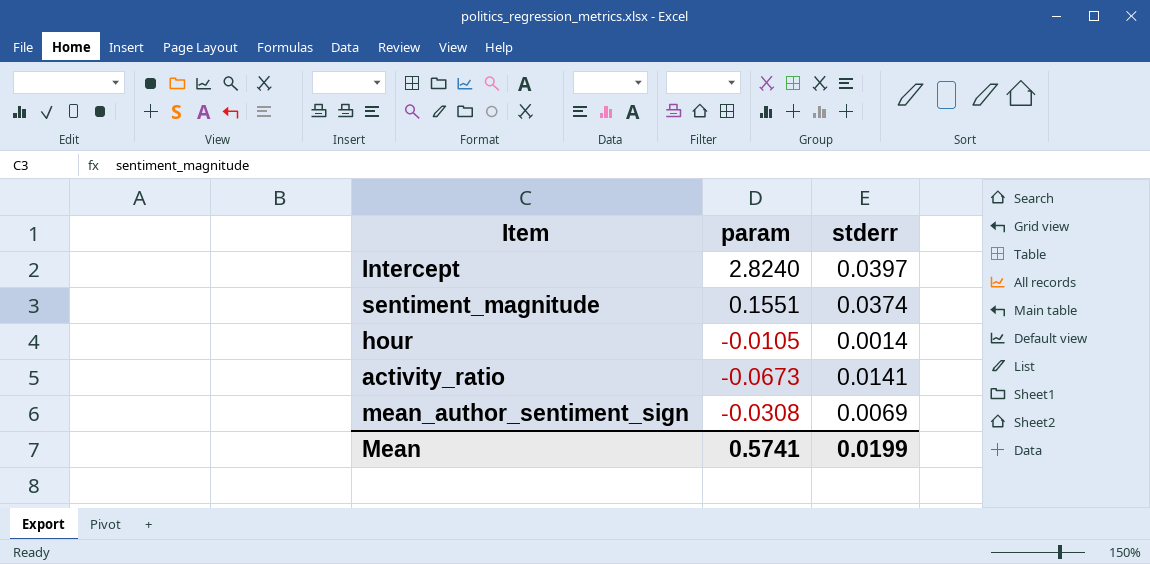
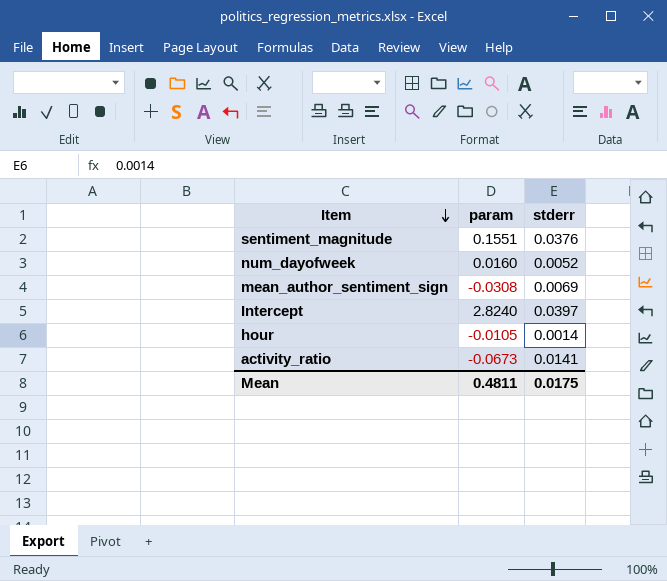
row order: none -> Item descending
sentiment_magnitude | stderr: 0.0374 -> 0.0376
row num_dayofweek: none -> 0.0160 | 0.0052
Mean | param: 0.5741 -> 0.4811
Mean | stderr: 0.0199 -> 0.0175

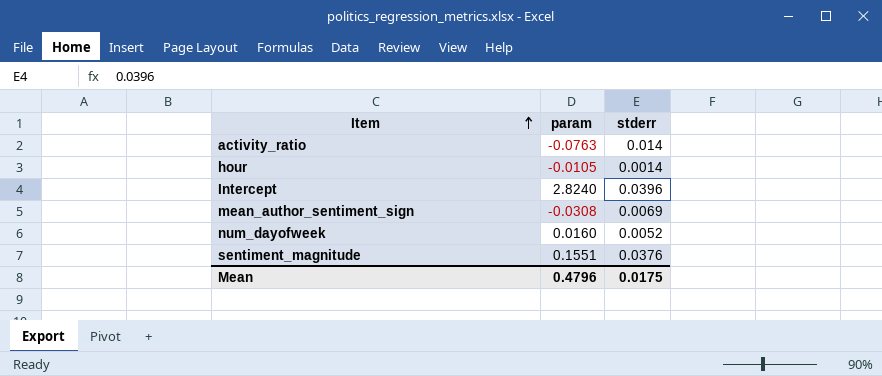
row order: Item descending -> Item ascending
activity_ratio | param: -0.0673 -> -0.0763
activity_ratio | stderr: 0.0141 -> 0.014
Intercept | stderr: 0.0397 -> 0.0396
Mean | param: 0.4811 -> 0.4796

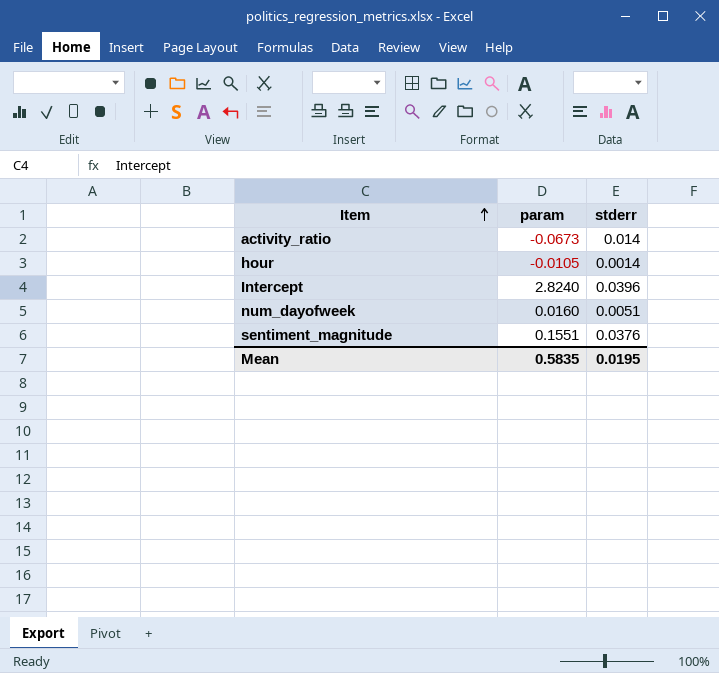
row mean_author_sentiment_sign: -0.0308 | 0.0069 -> none
activity_ratio | param: -0.0763 -> -0.0673
num_dayofweek | stderr: 0.0052 -> 0.0051
Mean | param: 0.4796 -> 0.5835
Mean | stderr: 0.0175 -> 0.0195

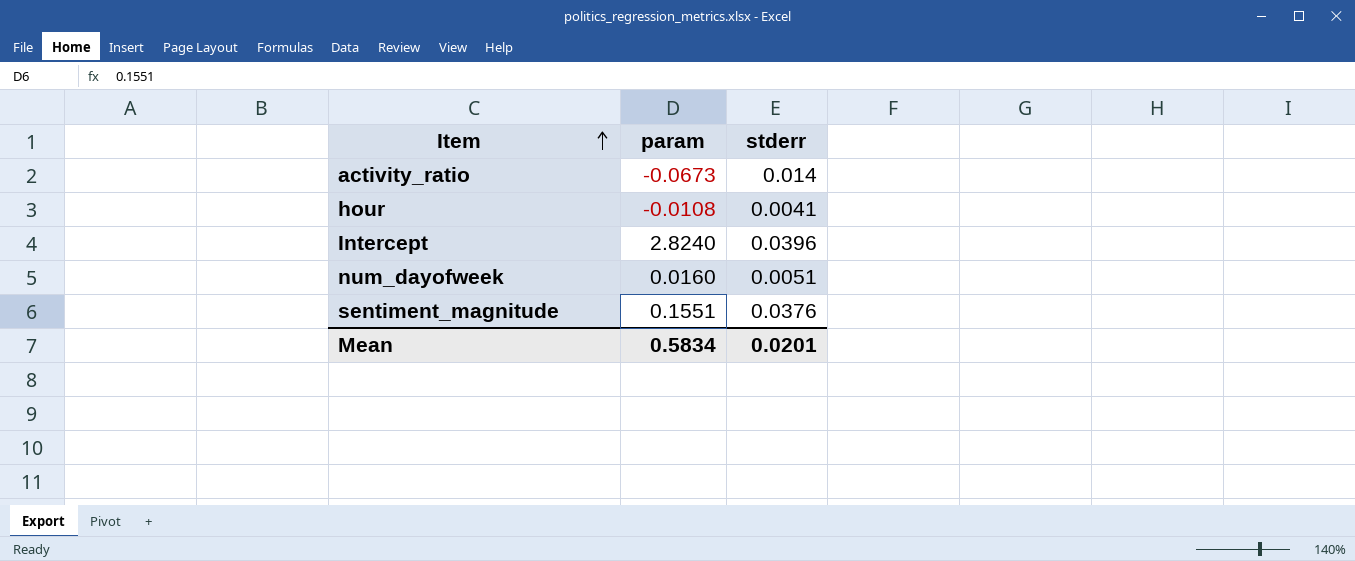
hour | param: -0.0105 -> -0.0108
hour | stderr: 0.0014 -> 0.0041
Mean | param: 0.5835 -> 0.5834
Mean | stderr: 0.0195 -> 0.0201

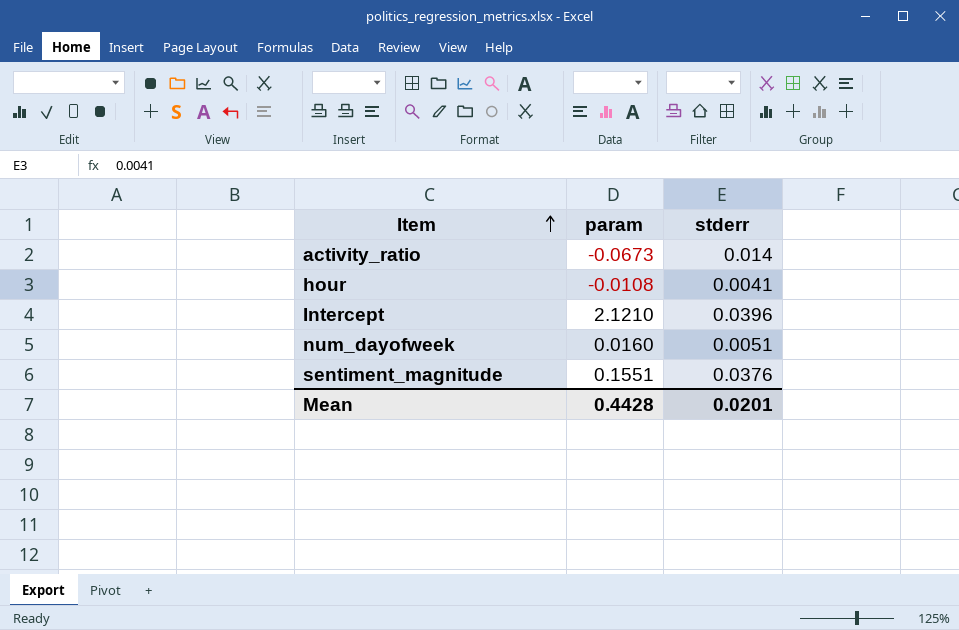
Intercept | param: 2.8240 -> 2.1210
Mean | param: 0.5834 -> 0.4428

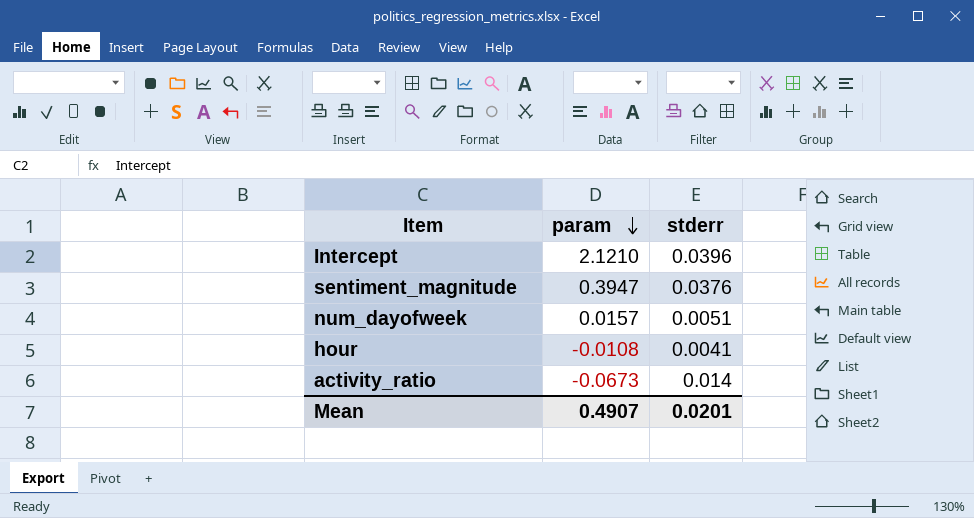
row order: Item ascending -> param descending
sentiment_magnitude | param: 0.1551 -> 0.3947
num_dayofweek | param: 0.0160 -> 0.0157
Mean | param: 0.4428 -> 0.4907

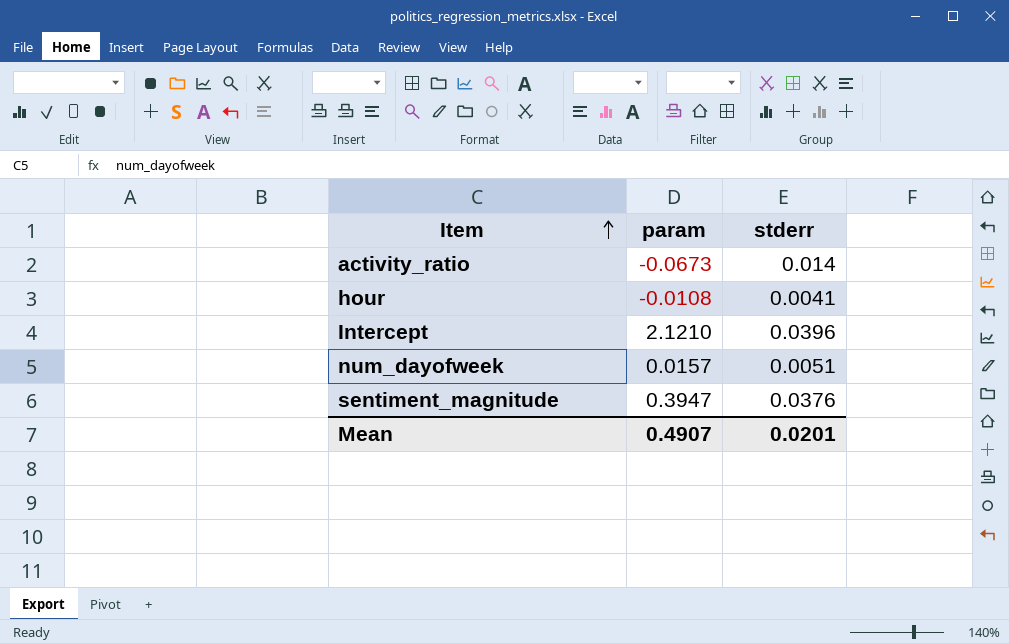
row order: param descending -> Item ascending

